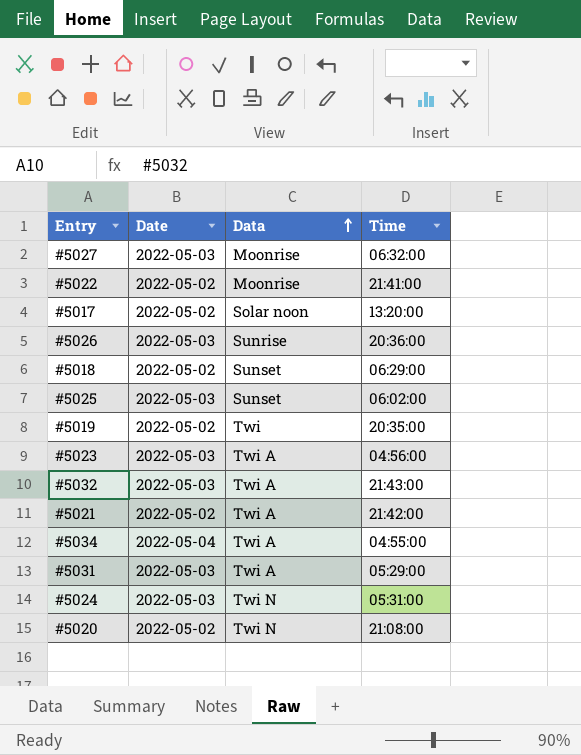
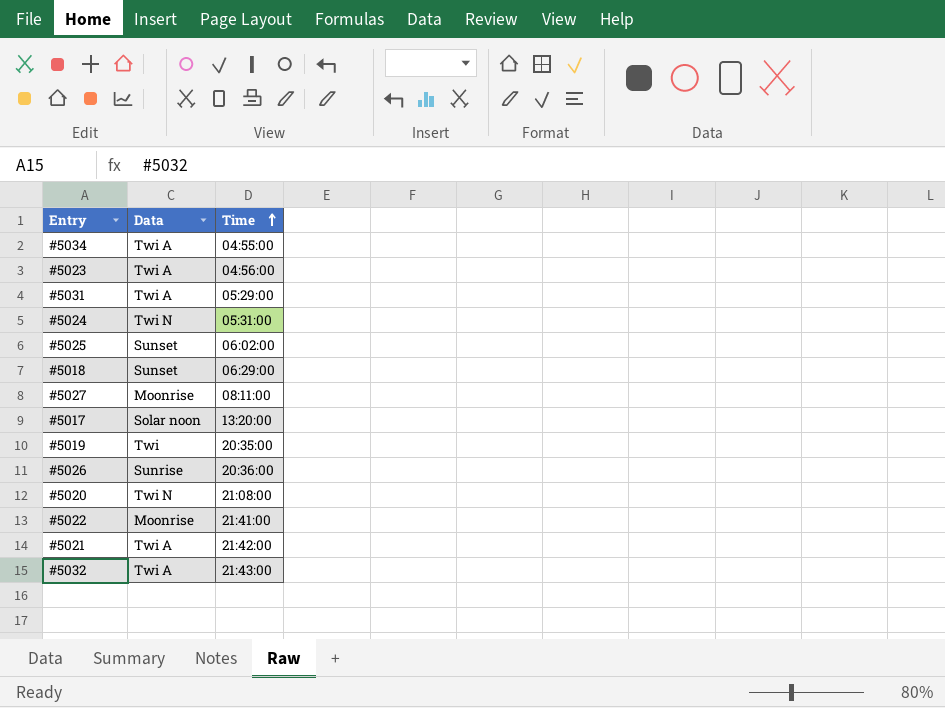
row order: Data ascending -> Time ascending
column Date | position: 2 -> none
#5027 | Time: 06:32:00 -> 08:11:00

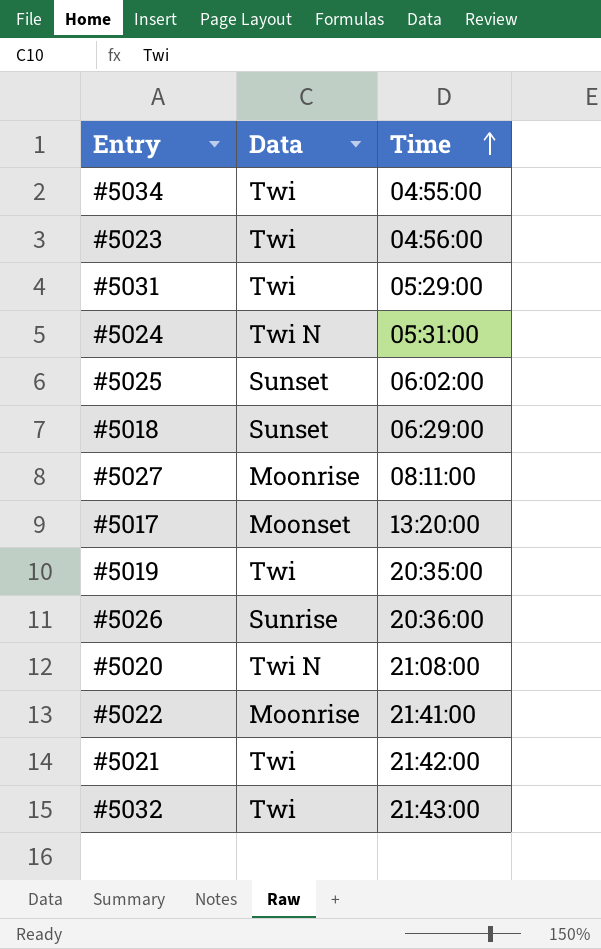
#5034 | Data: Twi A -> Twi
#5023 | Data: Twi A -> Twi
#5031 | Data: Twi A -> Twi
#5017 | Data: Solar noon -> Moonset
#5021 | Data: Twi A -> Twi
#5032 | Data: Twi A -> Twi

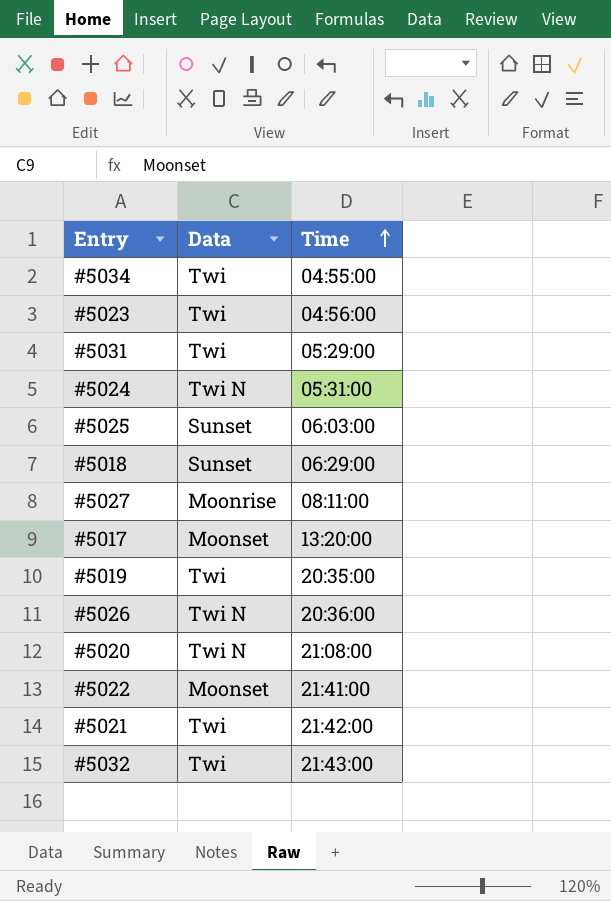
#5025 | Time: 06:02:00 -> 06:03:00
#5026 | Data: Sunrise -> Twi N
#5022 | Data: Moonrise -> Moonset

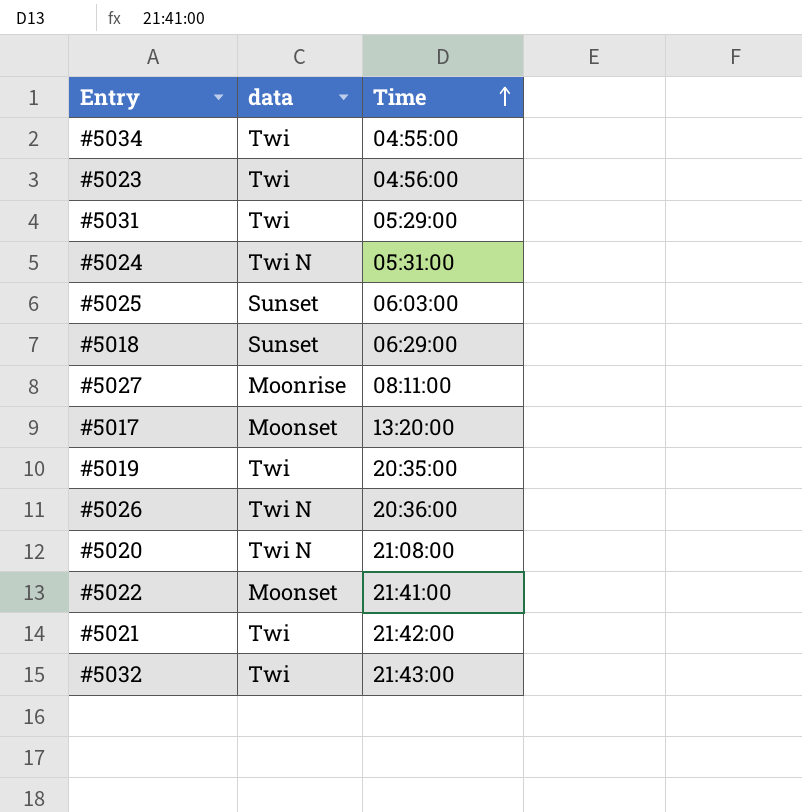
column name: Data -> data

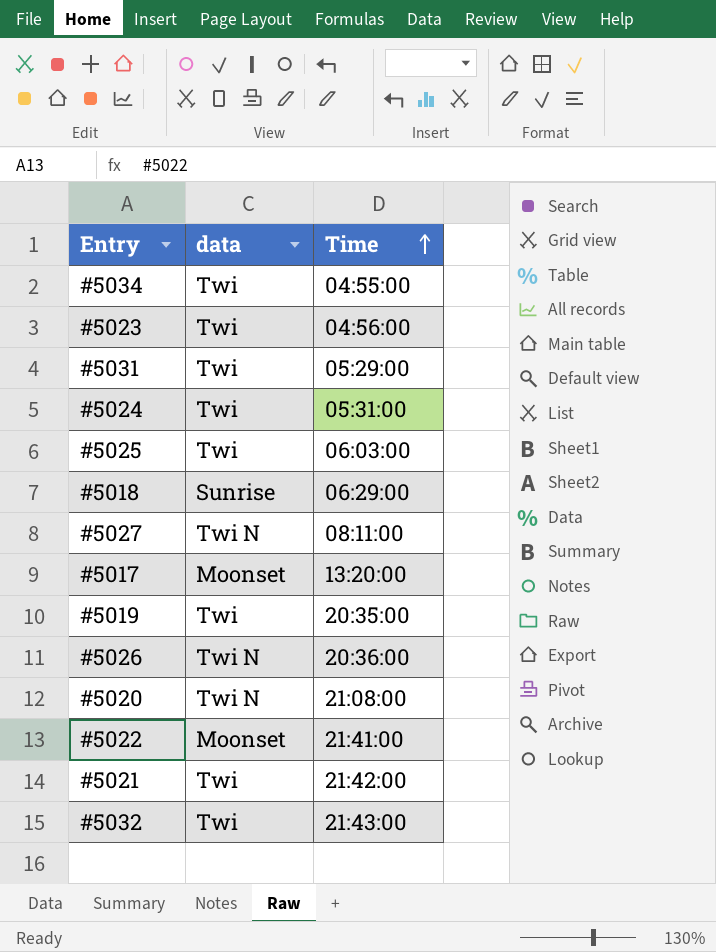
#5024 | data: Twi N -> Twi
#5025 | data: Sunset -> Twi
#5018 | data: Sunset -> Sunrise
#5027 | data: Moonrise -> Twi N

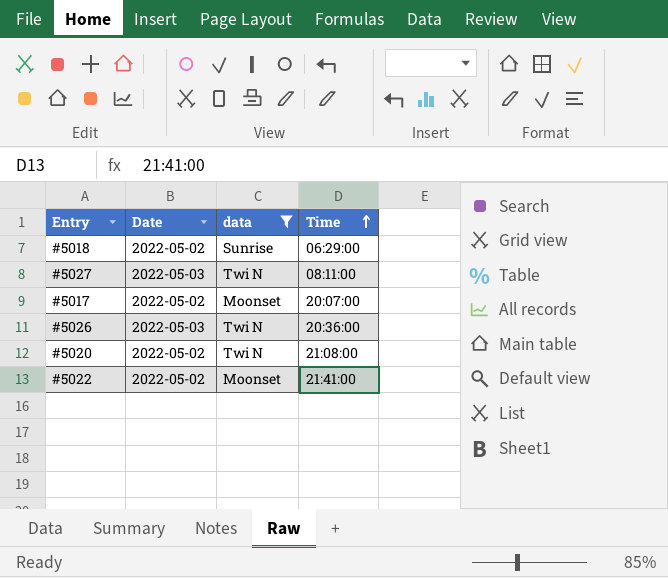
filter: none -> data != Twi
column Date | position: none -> 2
#5017 | Time: 13:20:00 -> 20:07:00

